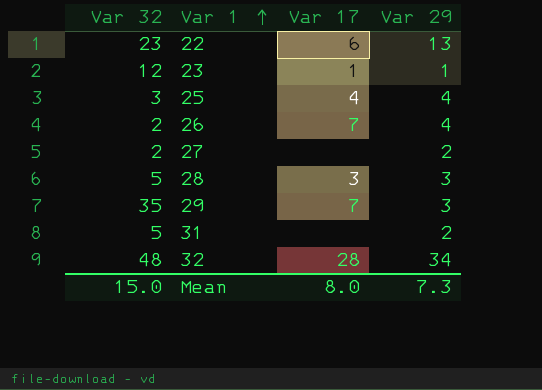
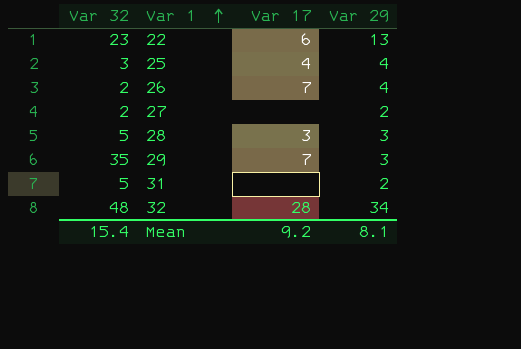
row 23: 12 | 1 | 1 -> none
Mean | Var 32: 15.0 -> 15.4
Mean | Var 17: 8.0 -> 9.2
Mean | Var 29: 7.3 -> 8.1

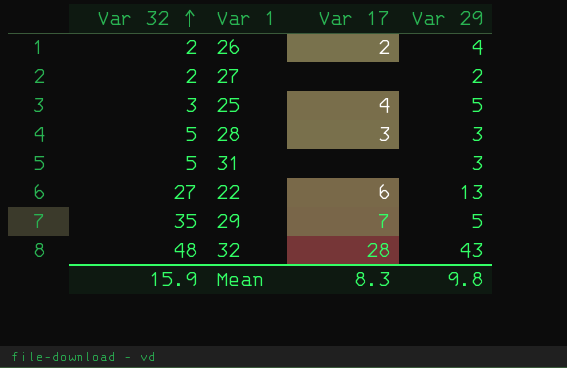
row order: Var 1 ascending -> Var 32 ascending
26 | Var 17: 7 -> 2
25 | Var 29: 4 -> 5
31 | Var 29: 2 -> 3
22 | Var 32: 23 -> 27
29 | Var 29: 3 -> 5
32 | Var 29: 34 -> 43
Mean | Var 32: 15.4 -> 15.9
Mean | Var 17: 9.2 -> 8.3
Mean | Var 29: 8.1 -> 9.8

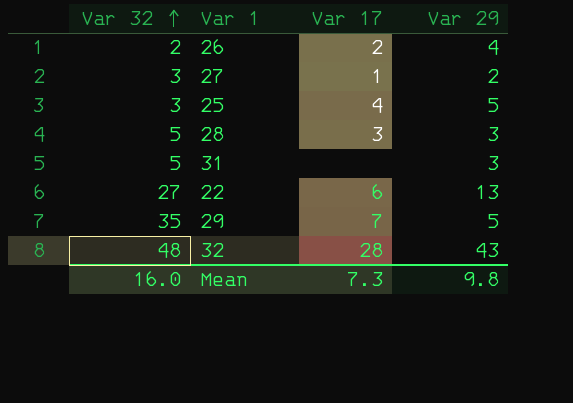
27 | Var 32: 2 -> 3
27 | Var 17: none -> 1
Mean | Var 32: 15.9 -> 16.0
Mean | Var 17: 8.3 -> 7.3

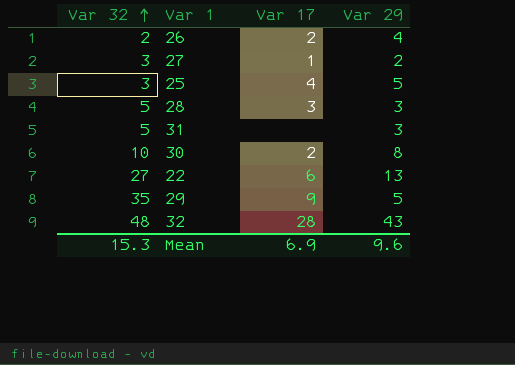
row 30: none -> 10 | 2 | 8
29 | Var 17: 7 -> 9
Mean | Var 32: 16.0 -> 15.3
Mean | Var 17: 7.3 -> 6.9
Mean | Var 29: 9.8 -> 9.6

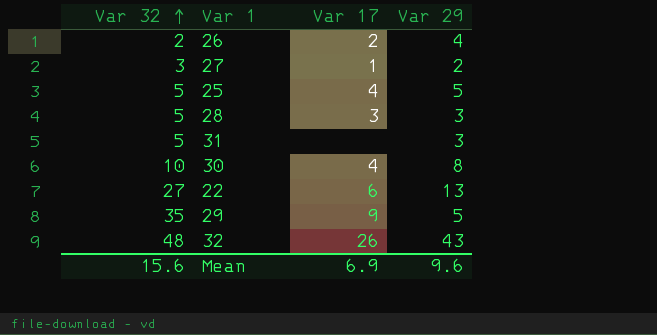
25 | Var 32: 3 -> 5
30 | Var 17: 2 -> 4
32 | Var 17: 28 -> 26
Mean | Var 32: 15.3 -> 15.6

